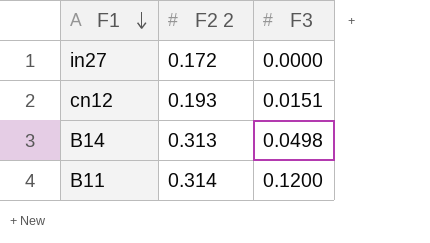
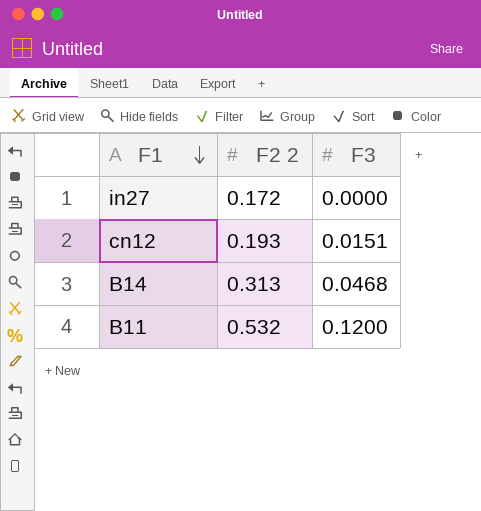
B14 | F3: 0.0498 -> 0.0468
B11 | F2 2: 0.314 -> 0.532

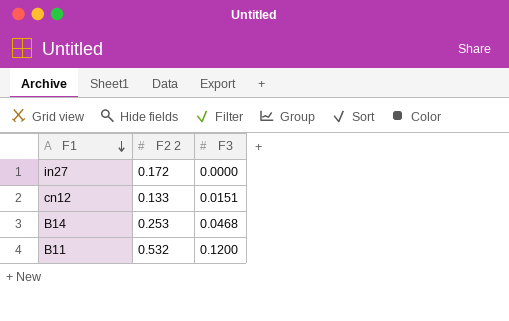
cn12 | F2 2: 0.193 -> 0.133
B14 | F2 2: 0.313 -> 0.253

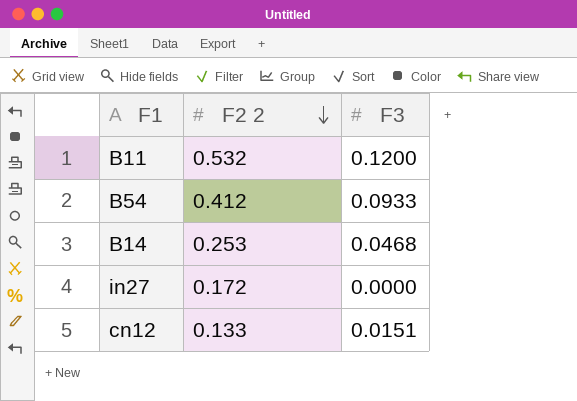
row order: F1 descending -> F2 2 descending
row B54: none -> 0.412 | 0.0933

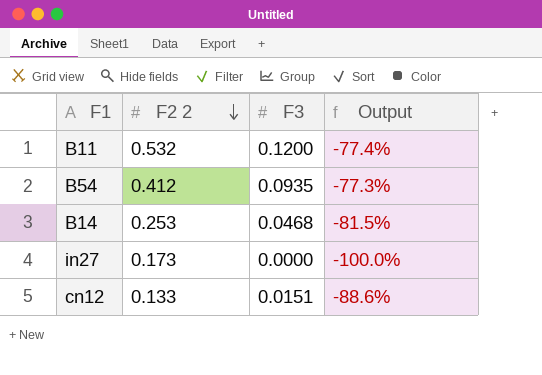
column Output | formula: none -> ([F3] - [F2 2]) / [F2 2]
B54 | F3: 0.0933 -> 0.0935
in27 | F2 2: 0.172 -> 0.173

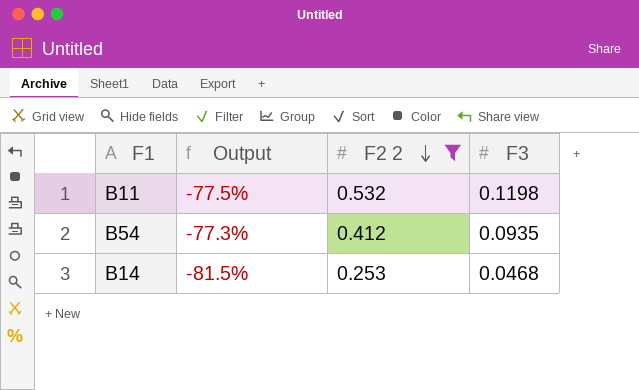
filter: none -> F2 2 >= 0.253
column Output | position: 4 -> 2
B11 | Output: -77.4% -> -77.5%
B11 | F3: 0.1200 -> 0.1198

